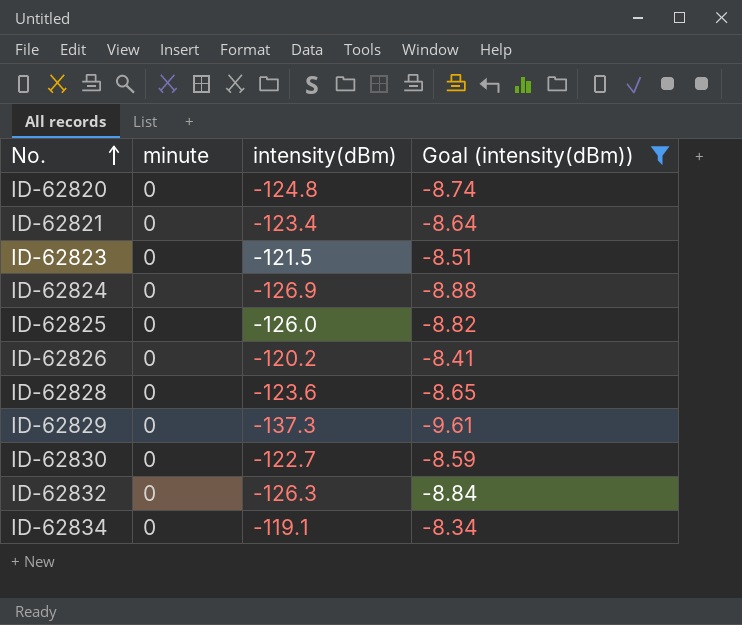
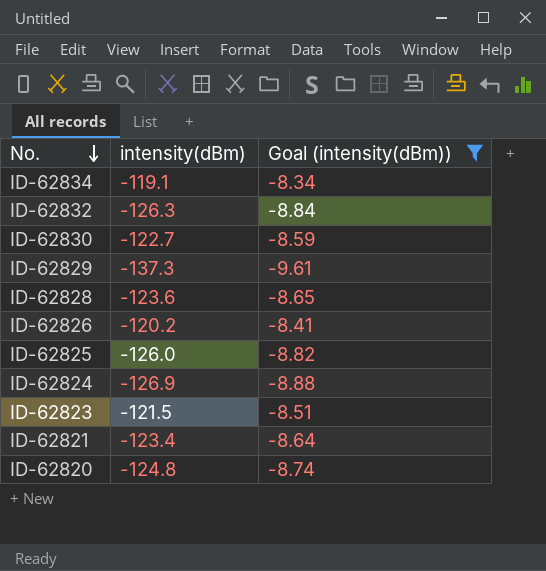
row order: No. ascending -> No. descending
column minute | position: 2 -> none

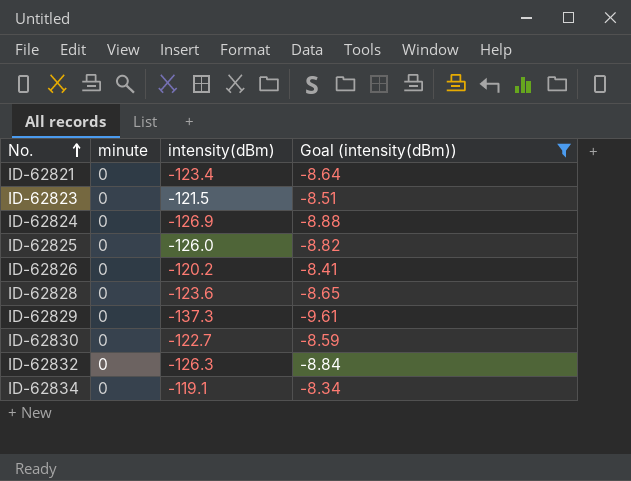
row order: No. descending -> No. ascending
column minute | position: none -> 2
row ID-62820: -124.8 | -8.74 -> none

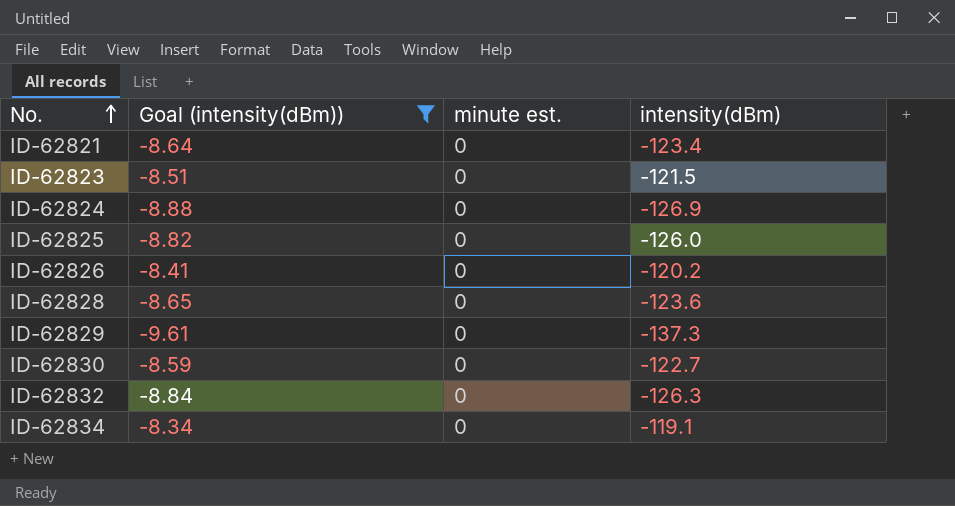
column Goal (intensity(dBm)) | position: 4 -> 2
column name: minute -> minute est.

